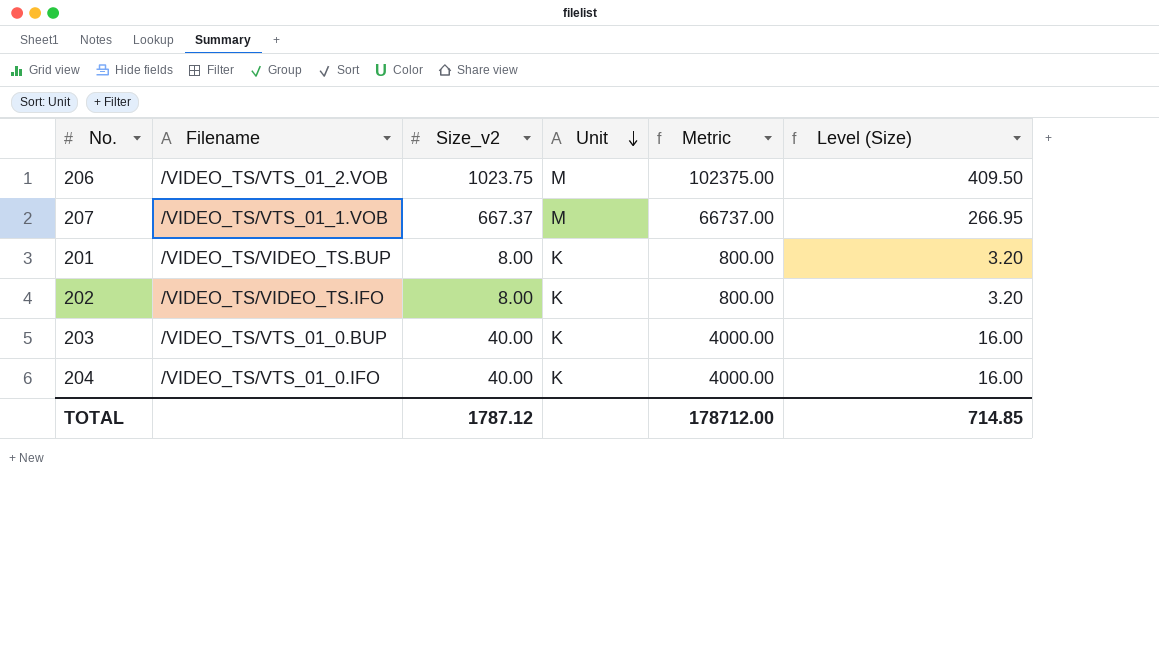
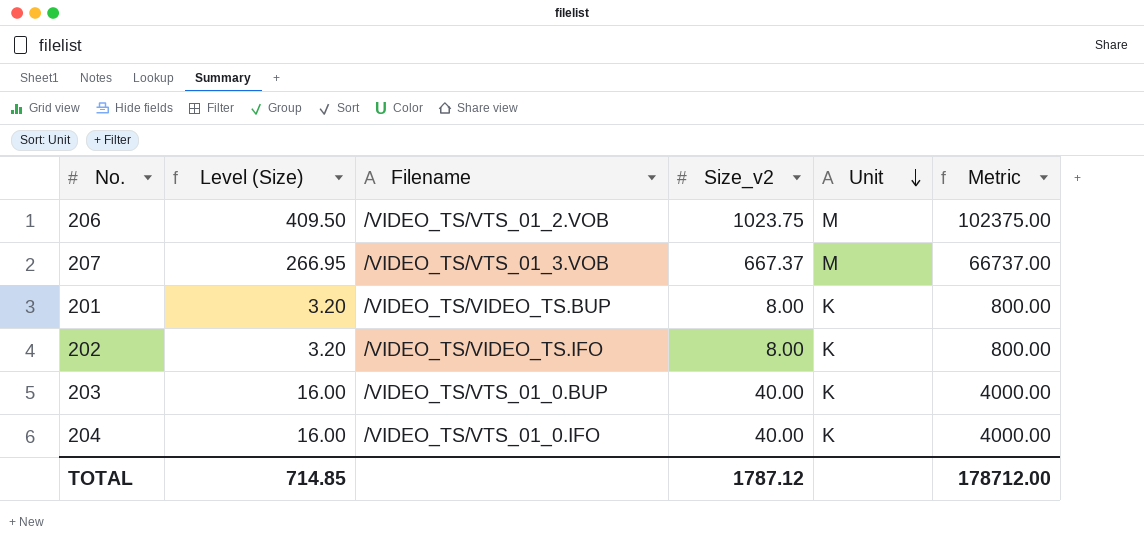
column Level (Size) | position: 6 -> 2
207 | Filename: /VIDEO_TS/VTS_01_1.VOB -> /VIDEO_TS/VTS_01_3.VOB

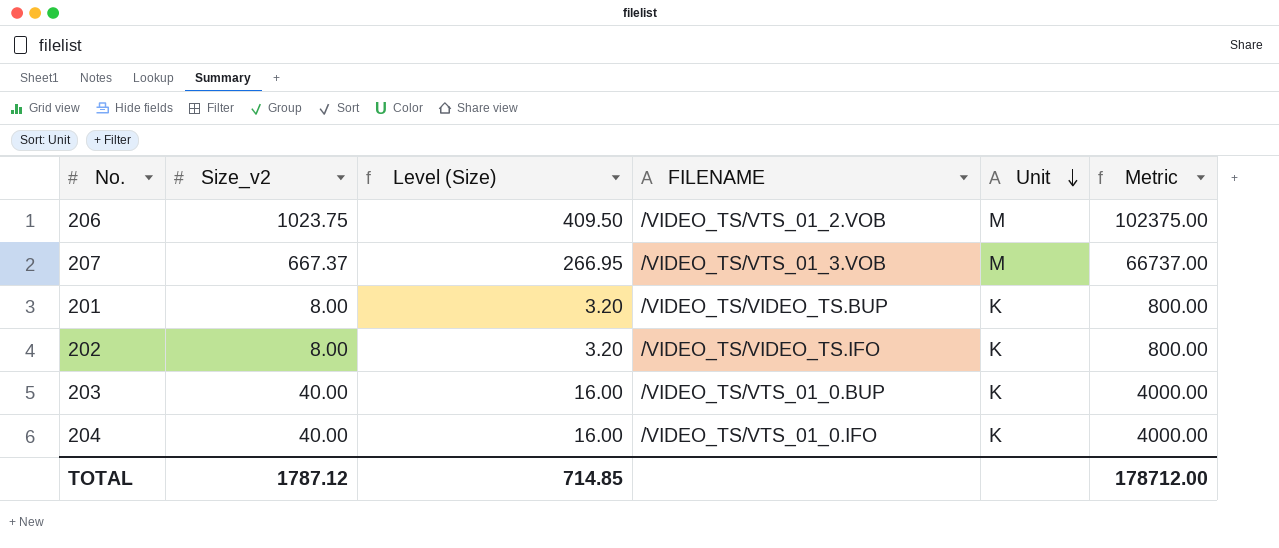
column Size_v2 | position: 4 -> 2
column name: Filename -> FILENAME

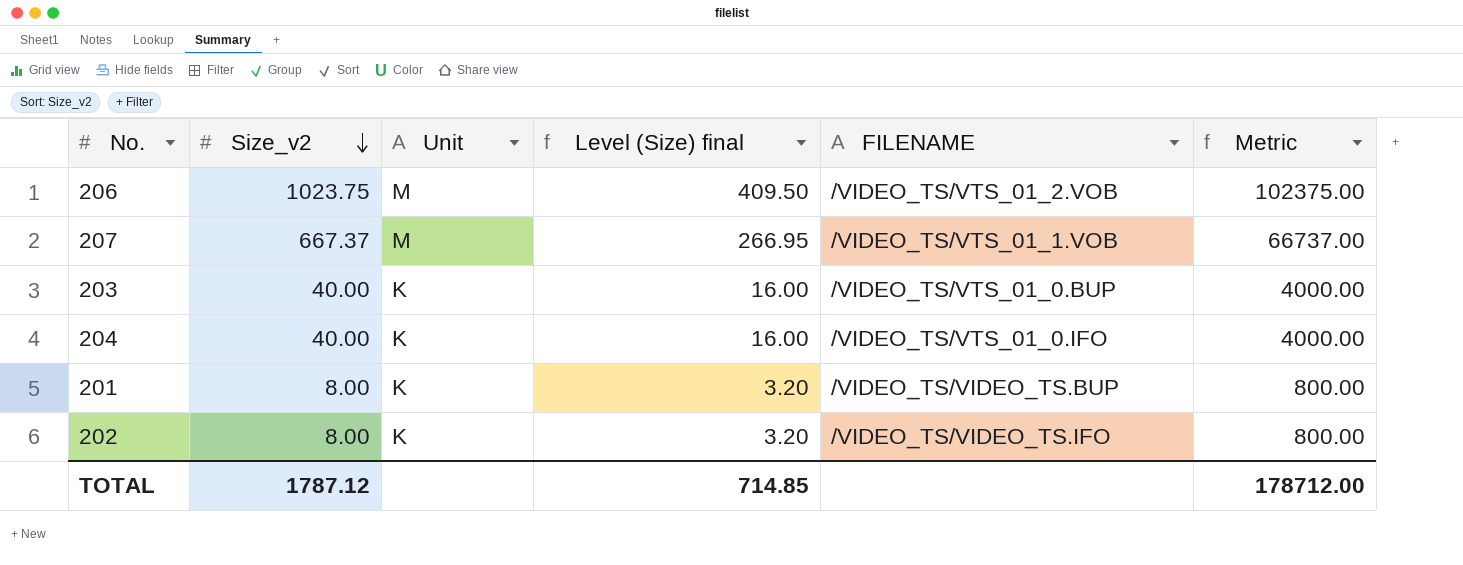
row order: Unit descending -> Size_v2 descending
column Unit | position: 5 -> 3
column name: Level (Size) -> Level (Size) final
207 | FILENAME: /VIDEO_TS/VTS_01_3.VOB -> /VIDEO_TS/VTS_01_1.VOB

